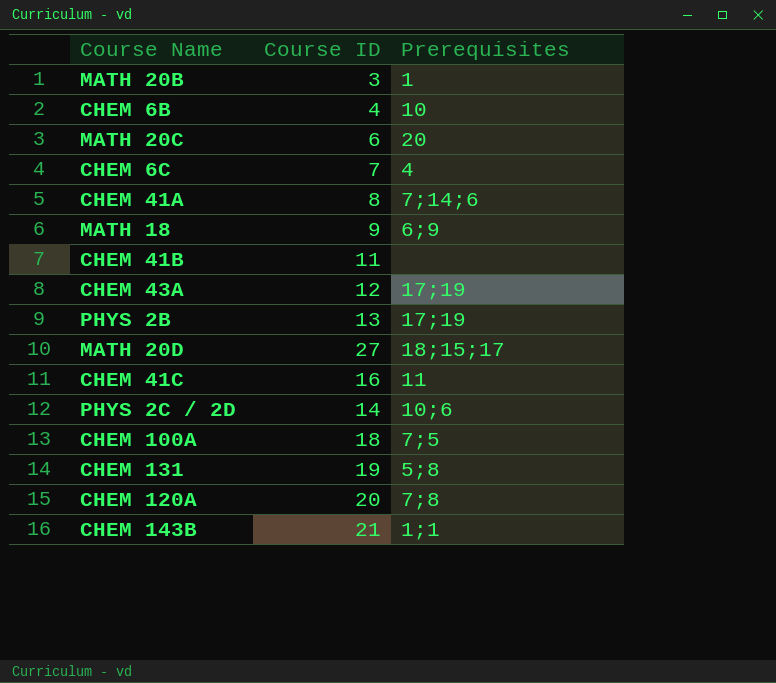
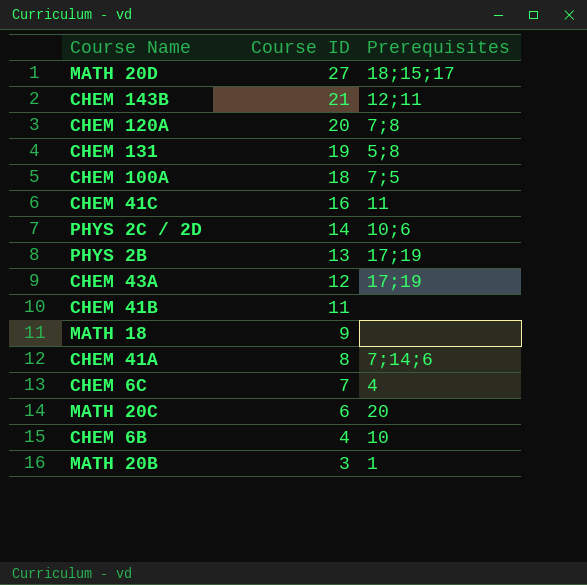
row order: none -> Course ID descending
CHEM 143B | Prerequisites: 1;1 -> 12;11
MATH 18 | Prerequisites: 6;9 -> none

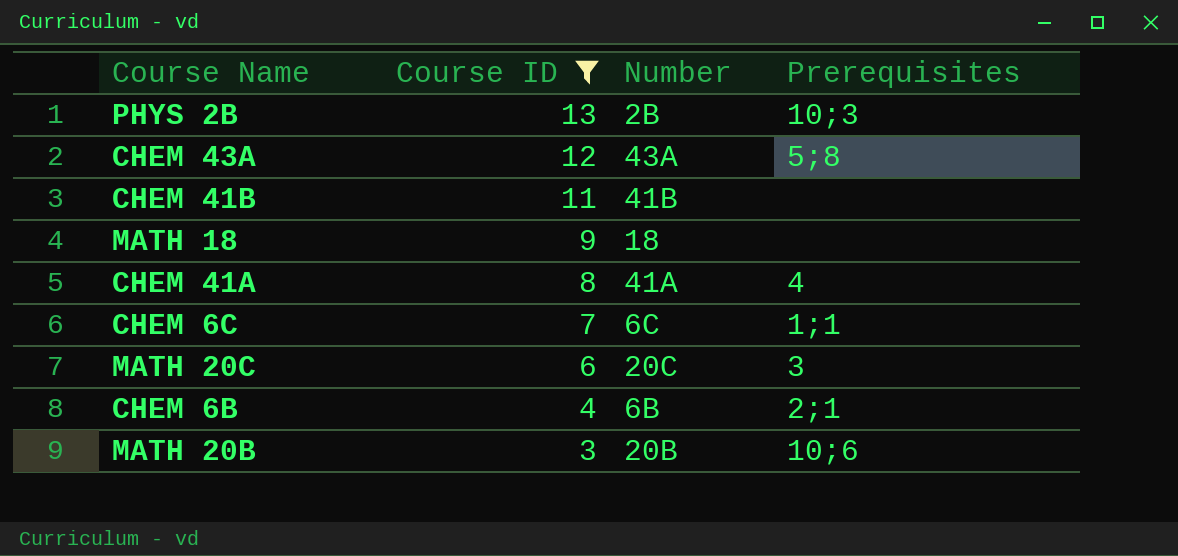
filter: none -> Course ID <= 13
column Number | position: none -> 3
PHYS 2B | Prerequisites: 17;19 -> 10;3
CHEM 43A | Prerequisites: 17;19 -> 5;8
CHEM 41A | Prerequisites: 7;14;6 -> 4
CHEM 6C | Prerequisites: 4 -> 1;1
MATH 20C | Prerequisites: 20 -> 3
CHEM 6B | Prerequisites: 10 -> 2;1
MATH 20B | Prerequisites: 1 -> 10;6

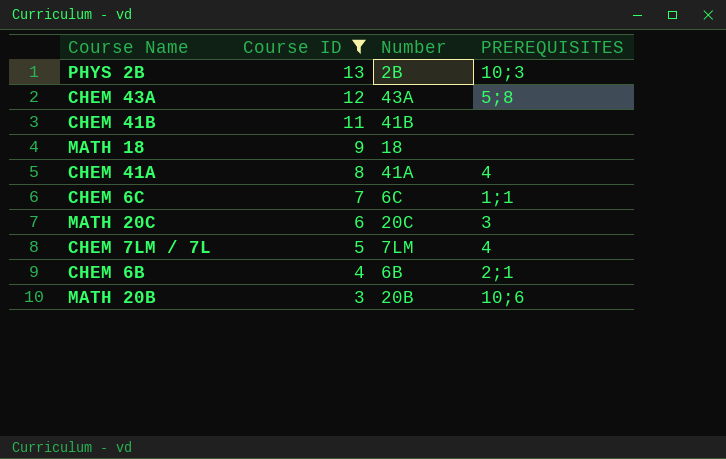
column name: Prerequisites -> PREREQUISITES
row CHEM 7LM / 7L: none -> 5 | 7LM | 4

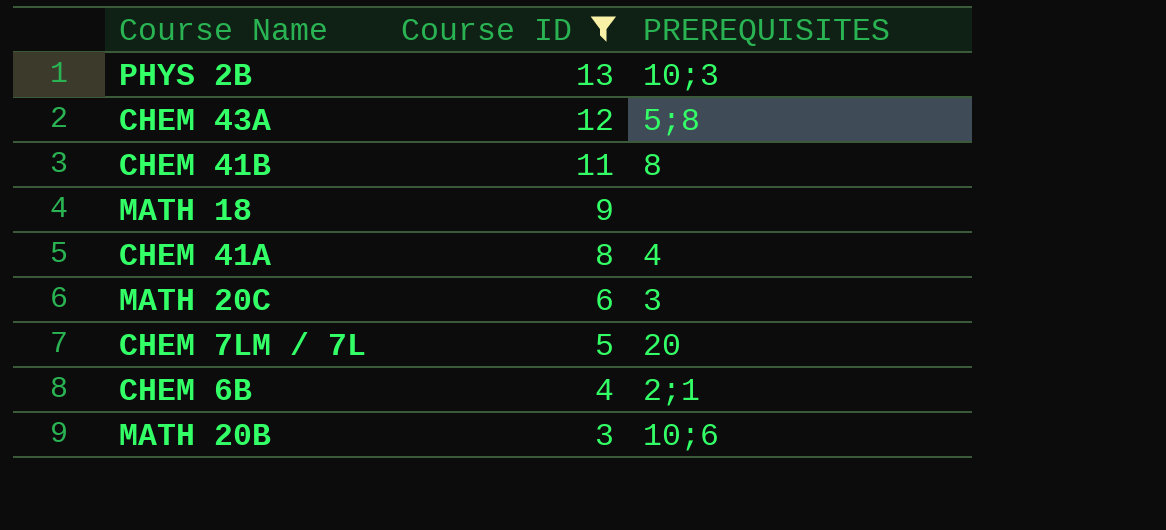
column Number | position: 3 -> none
row CHEM 6C: 7 | 6C | 1;1 -> none
CHEM 41B | PREREQUISITES: none -> 8
CHEM 7LM / 7L | PREREQUISITES: 4 -> 20

